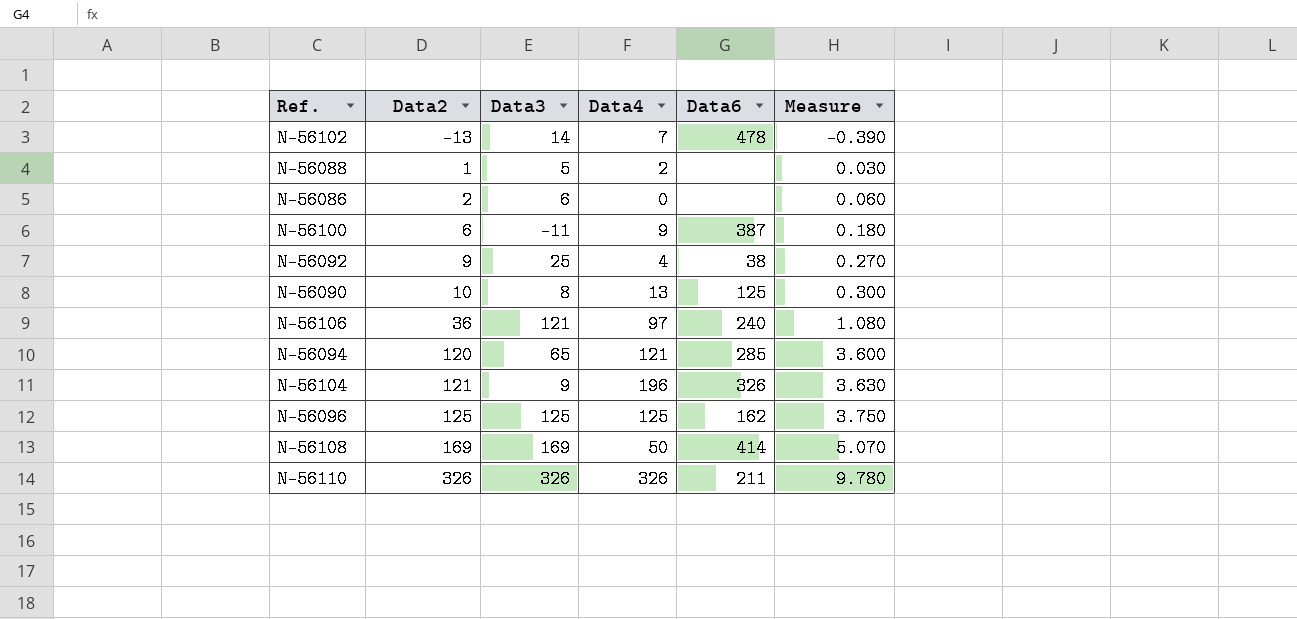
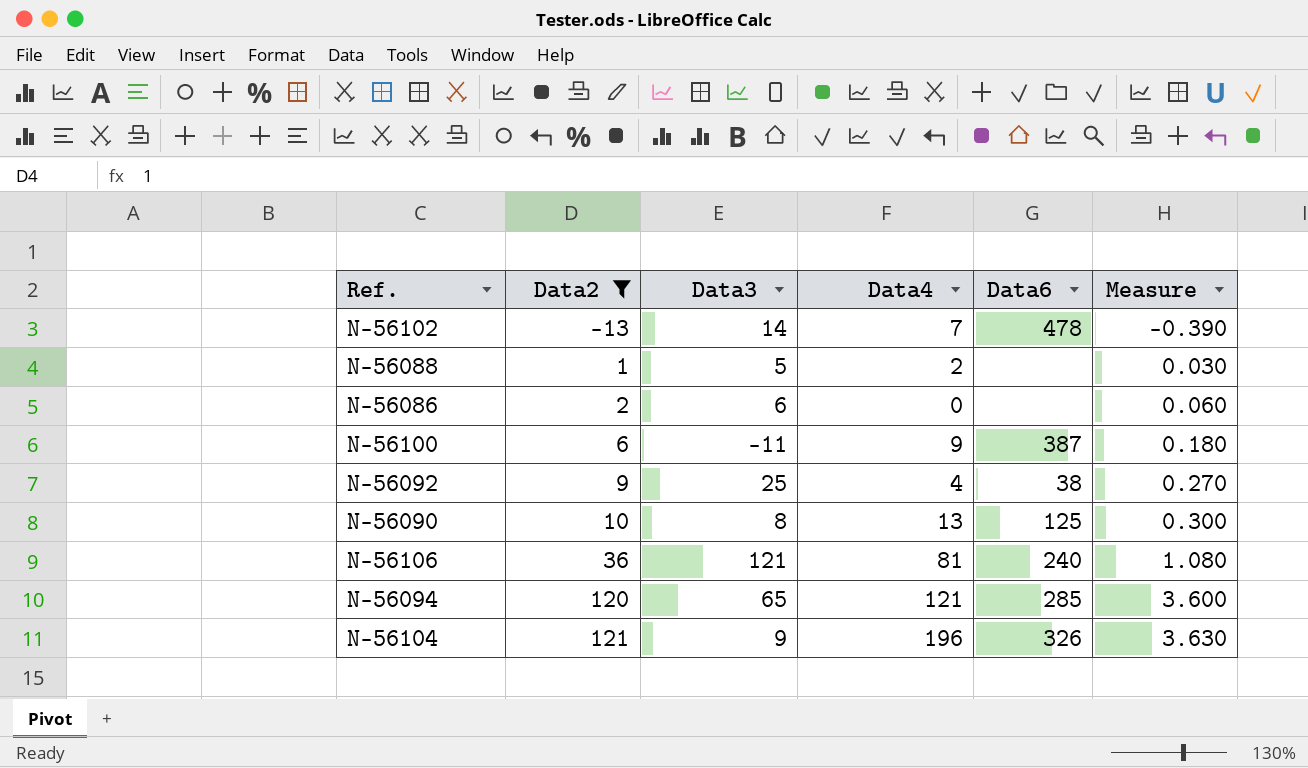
filter: none -> Data2 <= 121
N-56106 | Data4: 97 -> 81

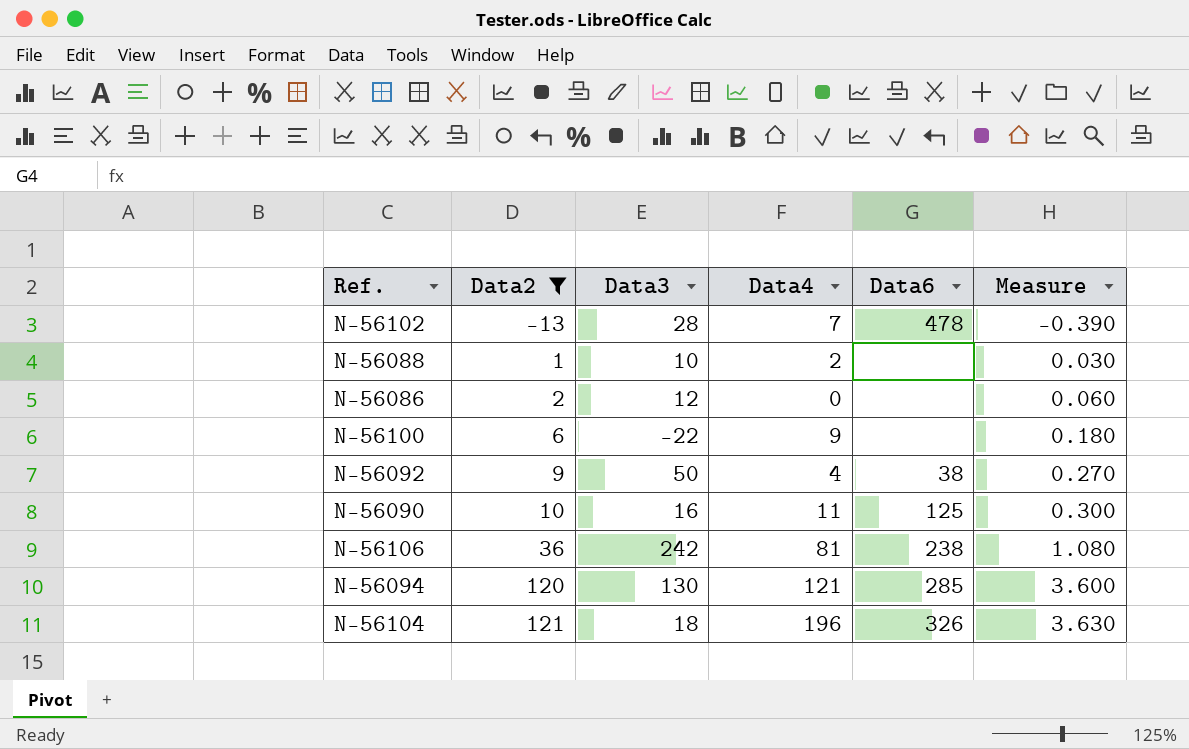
N-56102 | Data3: 14 -> 28
N-56088 | Data3: 5 -> 10
N-56086 | Data3: 6 -> 12
N-56100 | Data3: -11 -> -22
N-56100 | Data6: 387 -> none
N-56092 | Data3: 25 -> 50
N-56090 | Data3: 8 -> 16
N-56090 | Data4: 13 -> 11
N-56106 | Data3: 121 -> 242
N-56106 | Data6: 240 -> 238
N-56094 | Data3: 65 -> 130
N-56104 | Data3: 9 -> 18

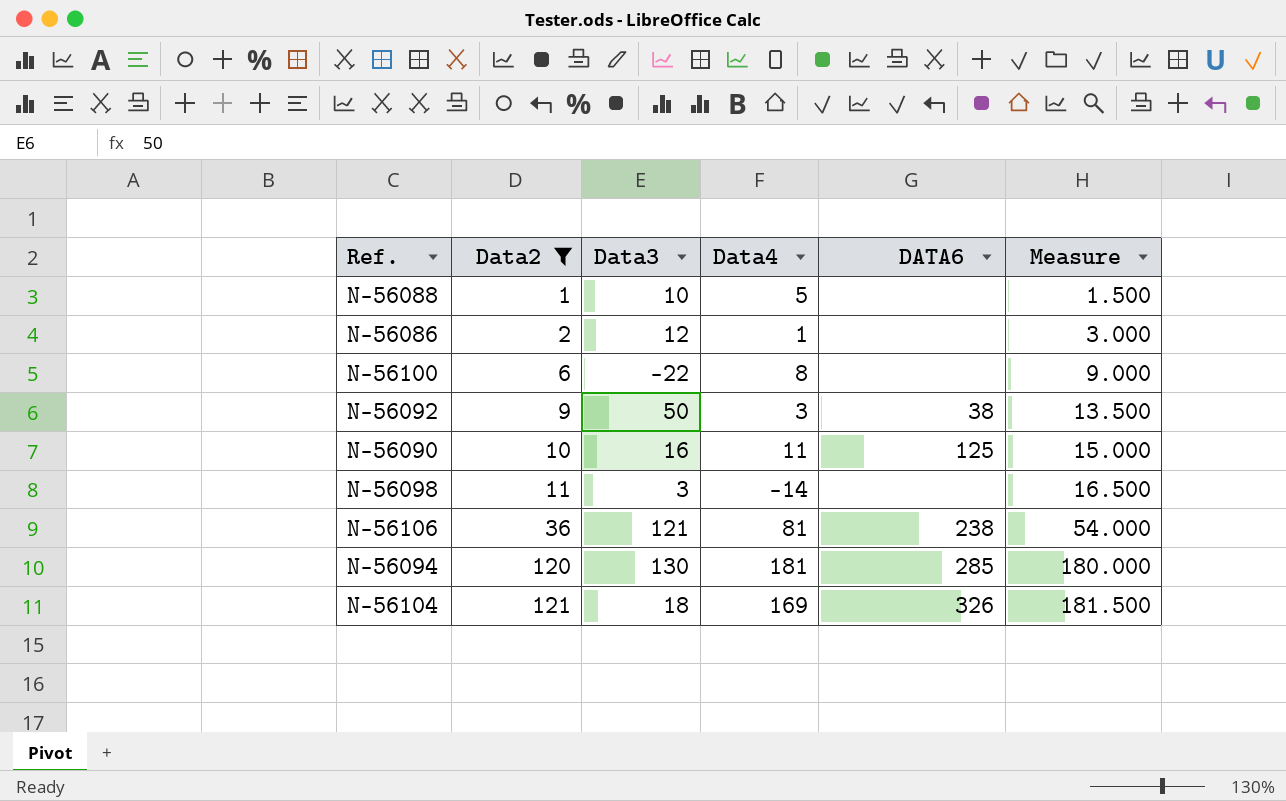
column name: Data6 -> DATA6
column Measure | formula: [Data2] * 0.03 -> [Data2] * 1.5
row N-56102: -13 | 28 | 7 | 478 | -0.390 -> none
N-56088 | Data4: 2 -> 5
N-56086 | Data4: 0 -> 1
N-56100 | Data4: 9 -> 8
N-56092 | Data4: 4 -> 3
row N-56098: none -> 11 | 3 | -14 | none | 16.500
N-56106 | Data3: 242 -> 121
N-56094 | Data4: 121 -> 181
N-56104 | Data4: 196 -> 169

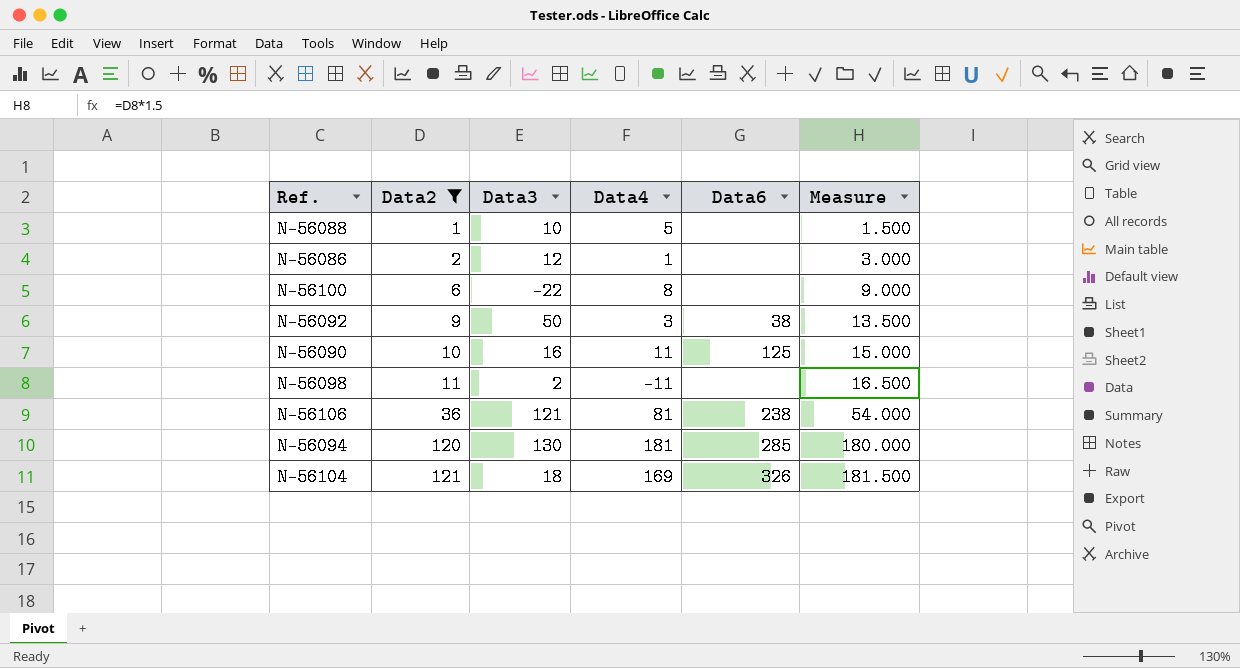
column name: DATA6 -> Data6
N-56098 | Data3: 3 -> 2
N-56098 | Data4: -14 -> -11

